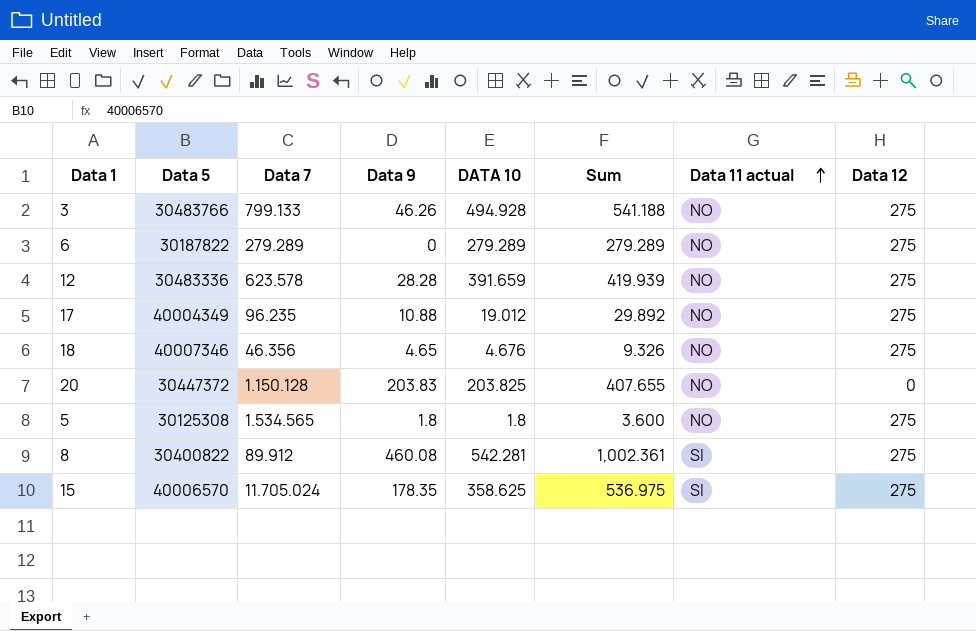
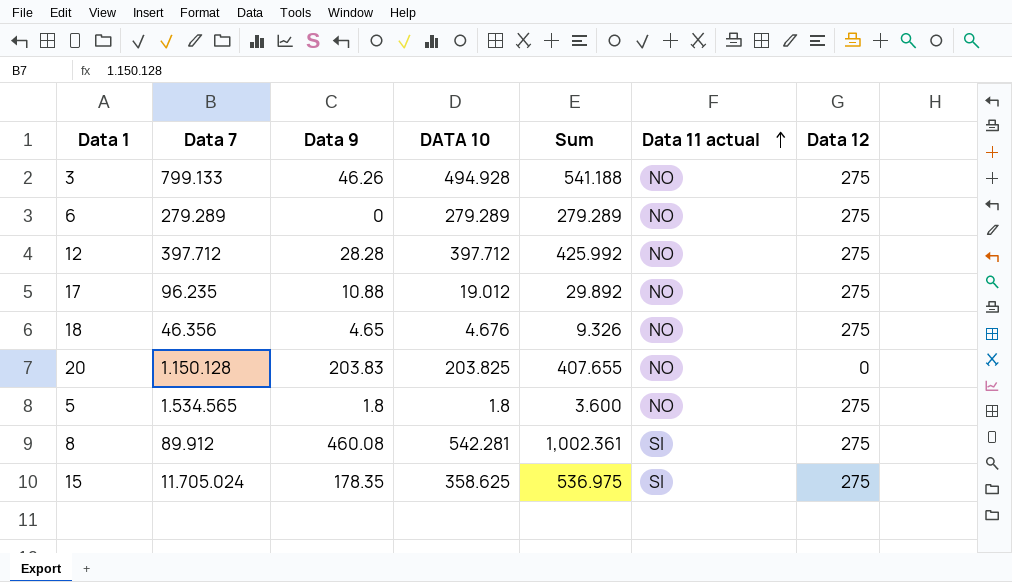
column Data 5 | position: 2 -> none
12 | Data 7: 623.578 -> 397.712
12 | DATA 10: 391.659 -> 397.712
12 | Sum: 419.939 -> 425.992

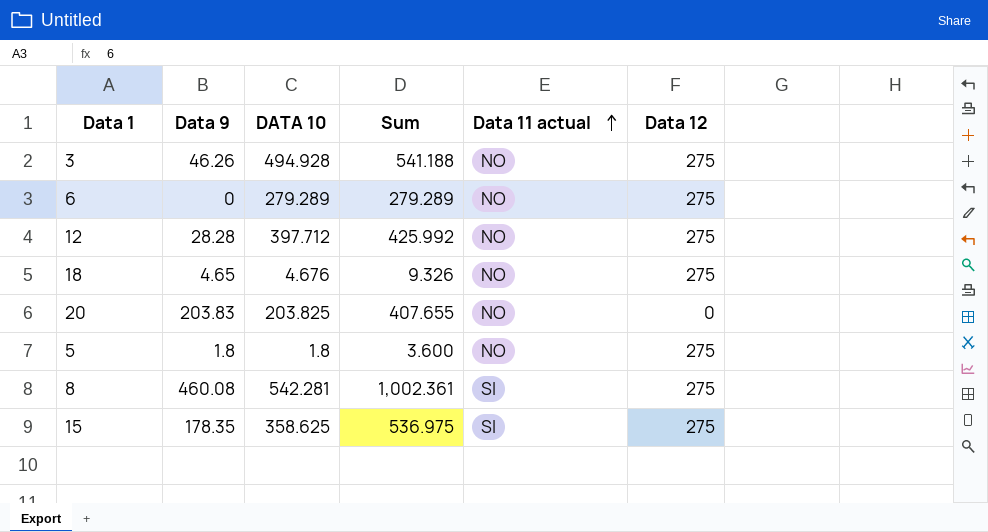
column Data 7 | position: 2 -> none
row 17: 96.235 | 10.88 | 19.012 | 29.892 | NO | 275 -> none

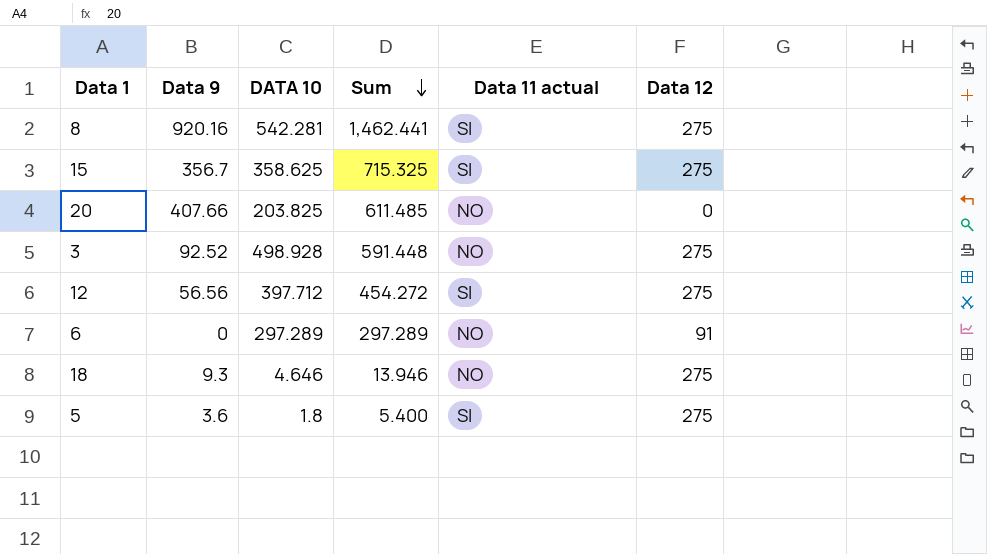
row order: Data 11 actual ascending -> Sum descending
8 | Data 9: 460.08 -> 920.16
8 | Sum: 1,002.361 -> 1,462.441
15 | Data 9: 178.35 -> 356.7
15 | Sum: 536.975 -> 715.325
20 | Data 9: 203.83 -> 407.66
20 | Sum: 407.655 -> 611.485
3 | Data 9: 46.26 -> 92.52
3 | DATA 10: 494.928 -> 498.928
3 | Sum: 541.188 -> 591.448
12 | Data 9: 28.28 -> 56.56
12 | Sum: 425.992 -> 454.272
12 | Data 11 actual: NO -> SI
6 | DATA 10: 279.289 -> 297.289
6 | Sum: 279.289 -> 297.289
6 | Data 12: 275 -> 91
18 | Data 9: 4.65 -> 9.3
18 | DATA 10: 4.676 -> 4.646
18 | Sum: 9.326 -> 13.946
5 | Data 9: 1.8 -> 3.6
5 | Sum: 3.600 -> 5.400
5 | Data 11 actual: NO -> SI

